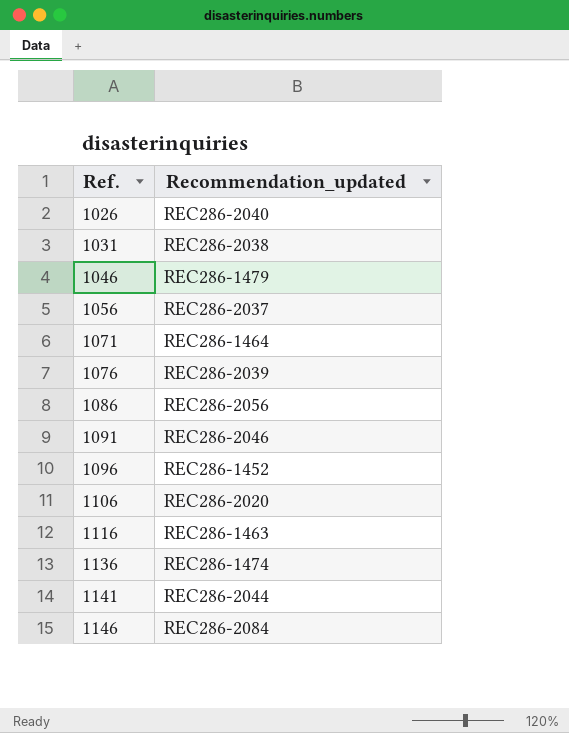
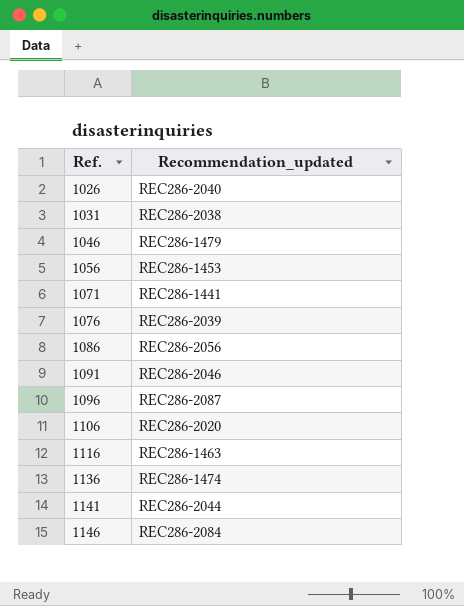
1056 | Recommendation_updated: REC286-2037 -> REC286-1453
1071 | Recommendation_updated: REC286-1464 -> REC286-1441
1096 | Recommendation_updated: REC286-1452 -> REC286-2087

